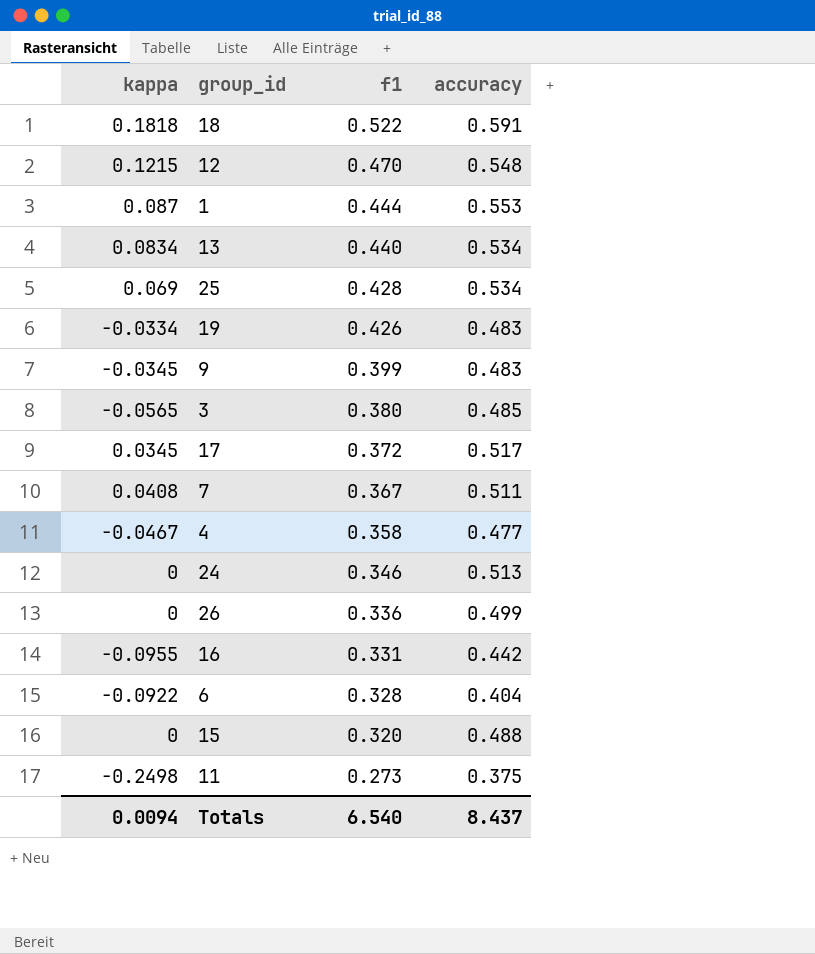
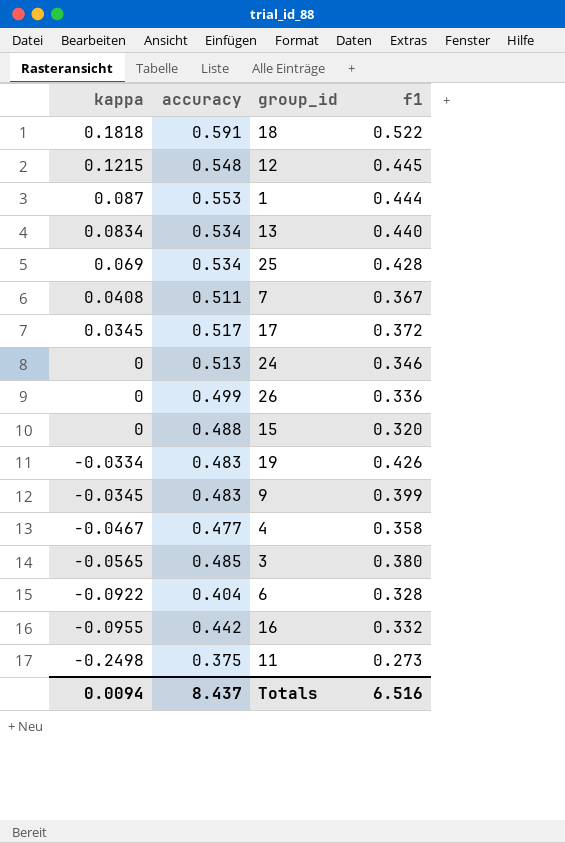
row order: f1 descending -> kappa descending
column accuracy | position: 4 -> 2
12 | f1: 0.470 -> 0.445
16 | f1: 0.331 -> 0.332
Totals | f1: 6.540 -> 6.516

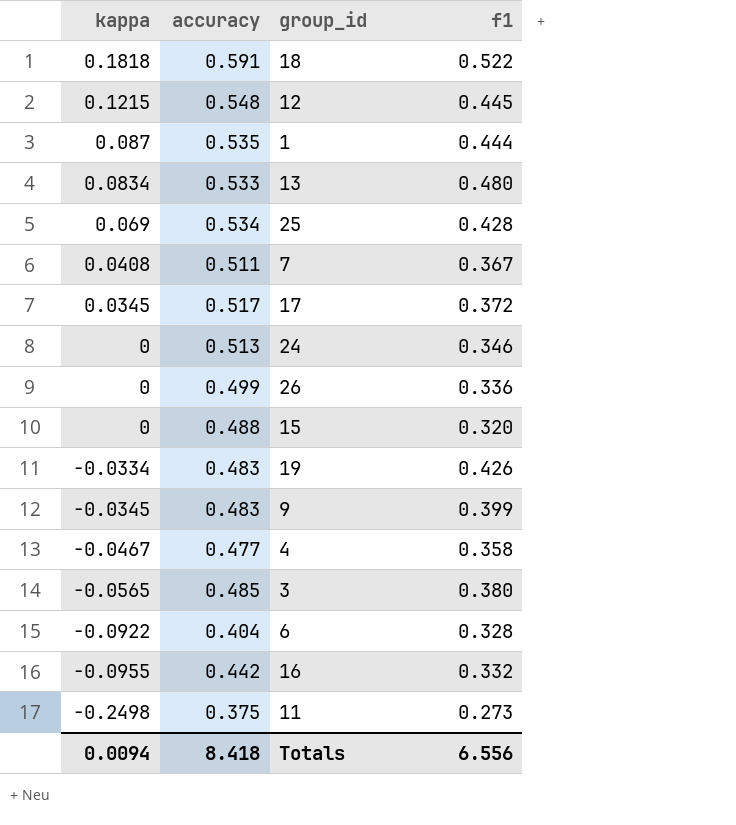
1 | accuracy: 0.553 -> 0.535
13 | accuracy: 0.534 -> 0.533
13 | f1: 0.440 -> 0.480
Totals | accuracy: 8.437 -> 8.418
Totals | f1: 6.516 -> 6.556

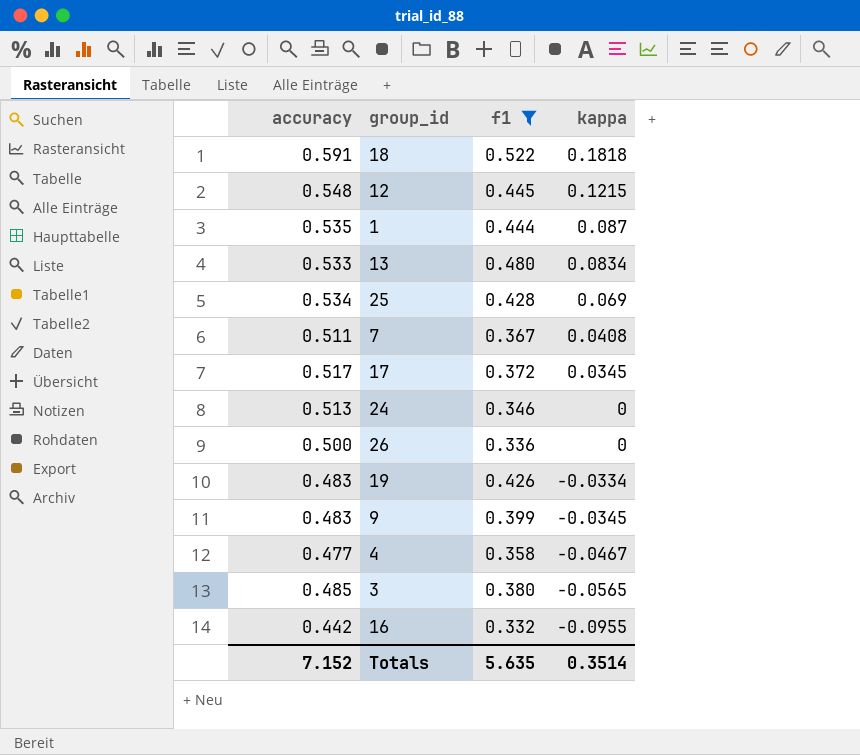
filter: none -> f1 >= 0.332
column kappa | position: 1 -> 4
26 | accuracy: 0.499 -> 0.500
Totals | accuracy: 8.418 -> 7.152
Totals | f1: 6.556 -> 5.635
Totals | kappa: 0.0094 -> 0.3514

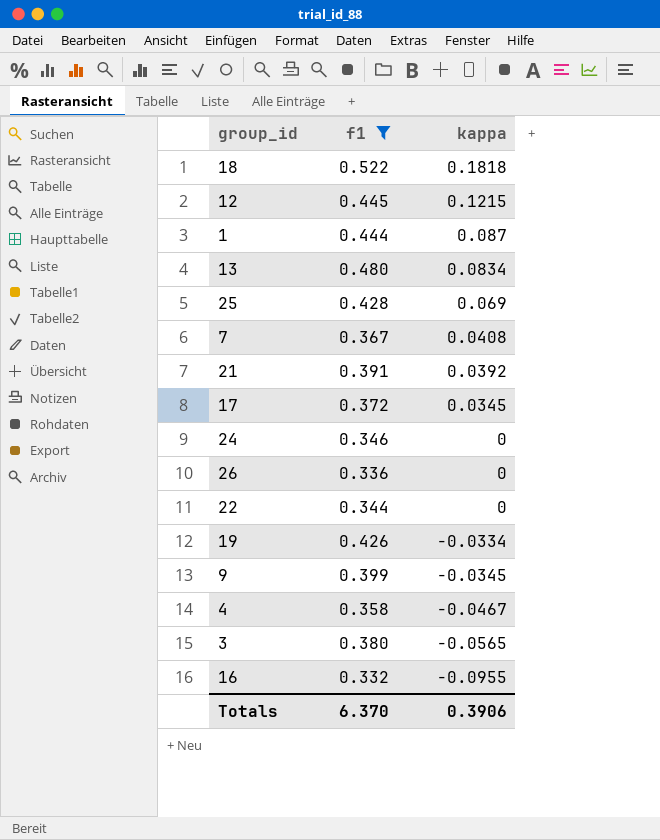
column accuracy | position: 1 -> none
row 21: none -> 0.391 | 0.0392
row 22: none -> 0.344 | 0
Totals | f1: 5.635 -> 6.370
Totals | kappa: 0.3514 -> 0.3906

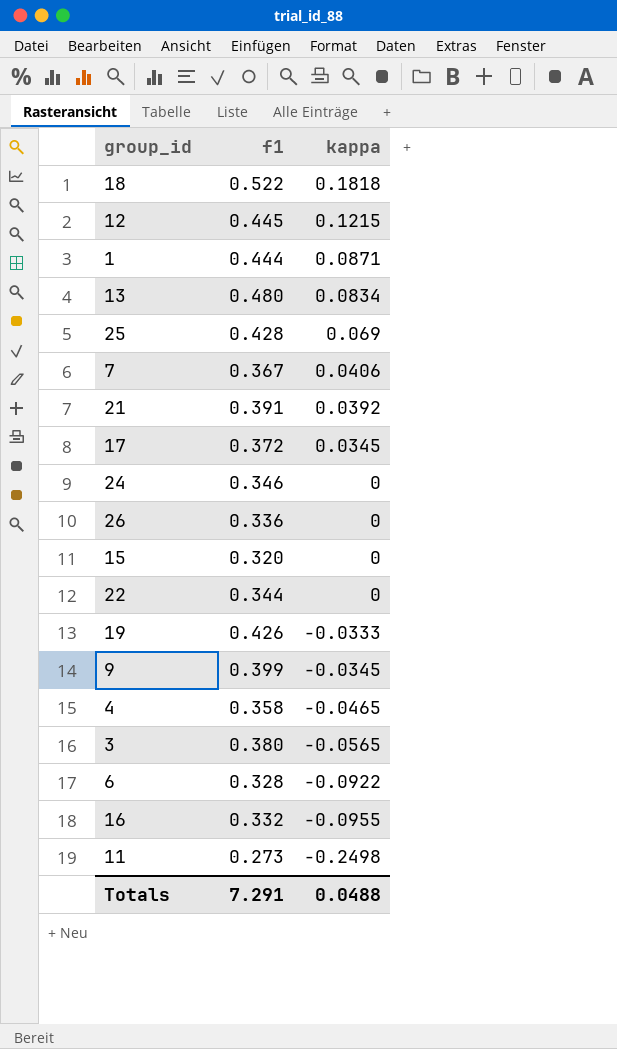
filter: f1 >= 0.332 -> none
1 | kappa: 0.087 -> 0.0871
7 | kappa: 0.0408 -> 0.0406
19 | kappa: -0.0334 -> -0.0333
4 | kappa: -0.0467 -> -0.0465
Totals | f1: 6.370 -> 7.291
Totals | kappa: 0.3906 -> 0.0488

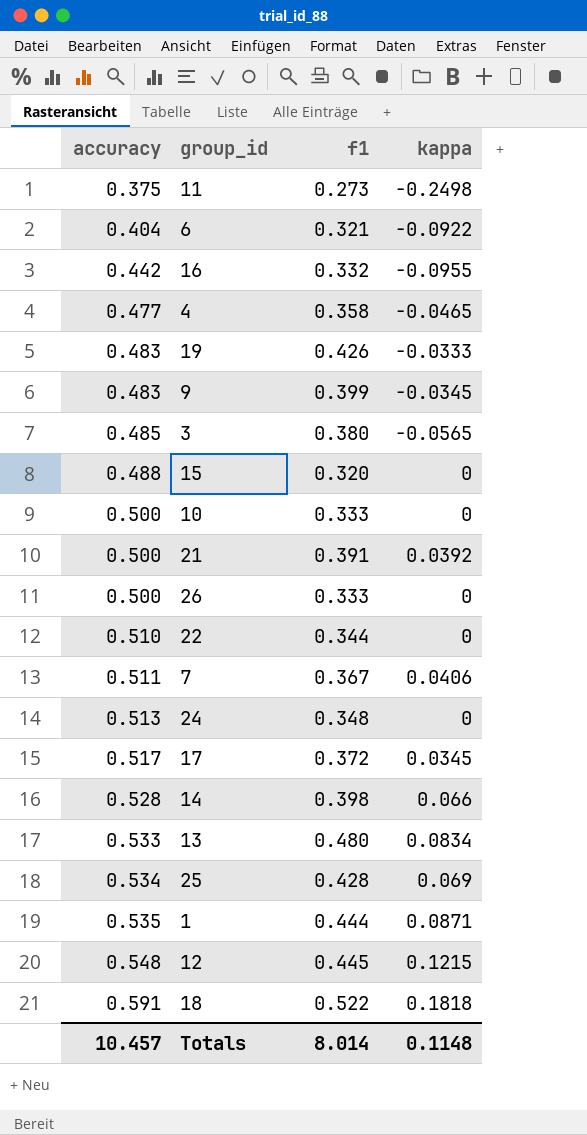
row order: kappa descending -> accuracy ascending
column accuracy | position: none -> 1
6 | f1: 0.328 -> 0.321
row 10: none -> 0.500 | 0.333 | 0
26 | f1: 0.336 -> 0.333
24 | f1: 0.346 -> 0.348
row 14: none -> 0.528 | 0.398 | 0.066
Totals | f1: 7.291 -> 8.014
Totals | kappa: 0.0488 -> 0.1148

